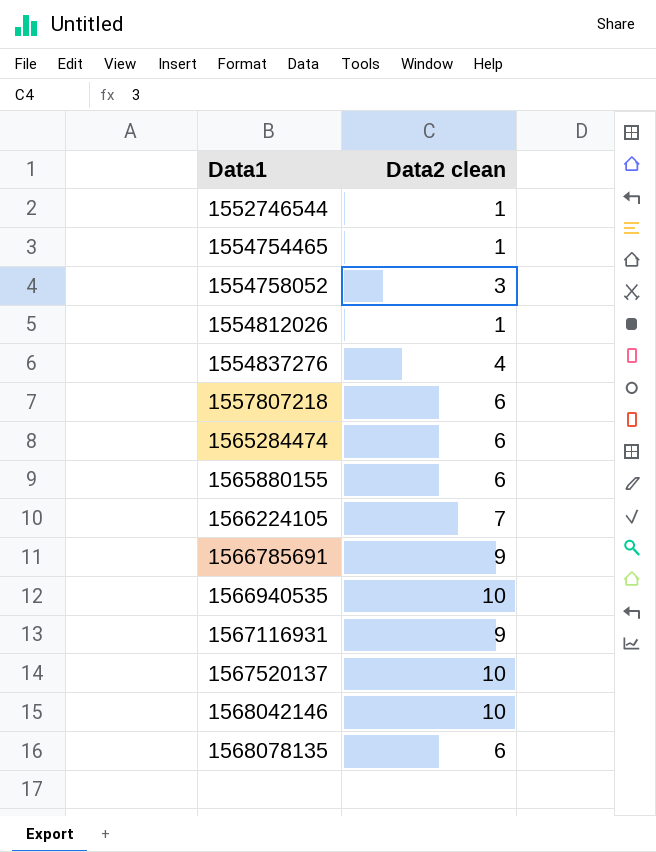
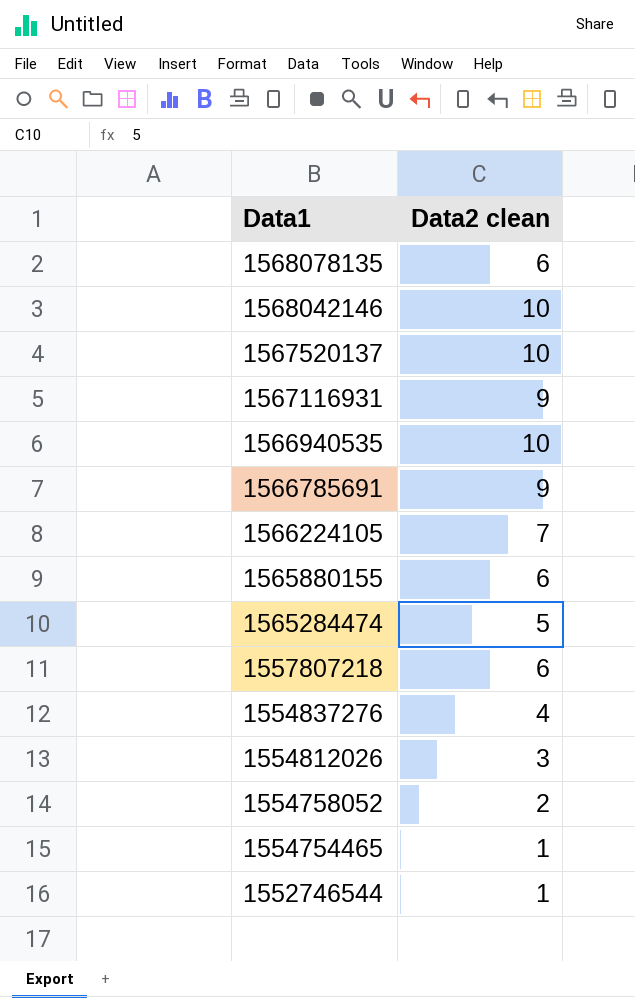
row order: Data1 ascending -> Data1 descending
1565284474 | Data2 clean: 6 -> 5
1554812026 | Data2 clean: 1 -> 3
1554758052 | Data2 clean: 3 -> 2

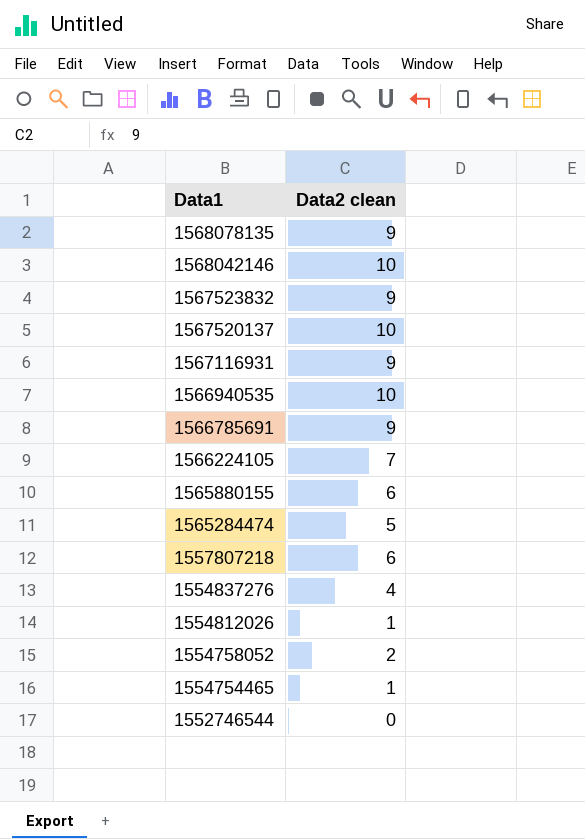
1568078135 | Data2 clean: 6 -> 9
row 1567523832: none -> 9
1554812026 | Data2 clean: 3 -> 1
1552746544 | Data2 clean: 1 -> 0

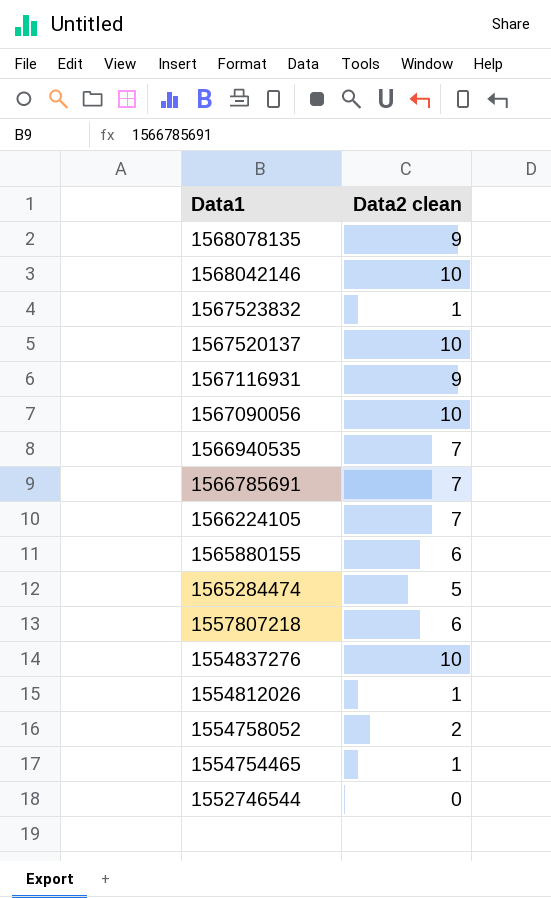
1567523832 | Data2 clean: 9 -> 1
row 1567090056: none -> 10
1566940535 | Data2 clean: 10 -> 7
1566785691 | Data2 clean: 9 -> 7
1554837276 | Data2 clean: 4 -> 10

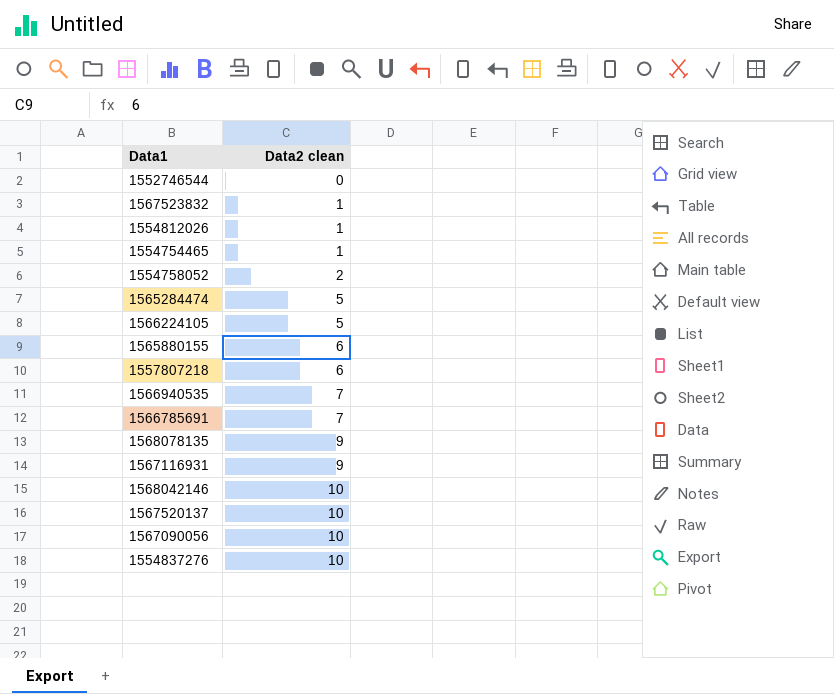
row order: Data1 descending -> Data2 clean ascending
1566224105 | Data2 clean: 7 -> 5

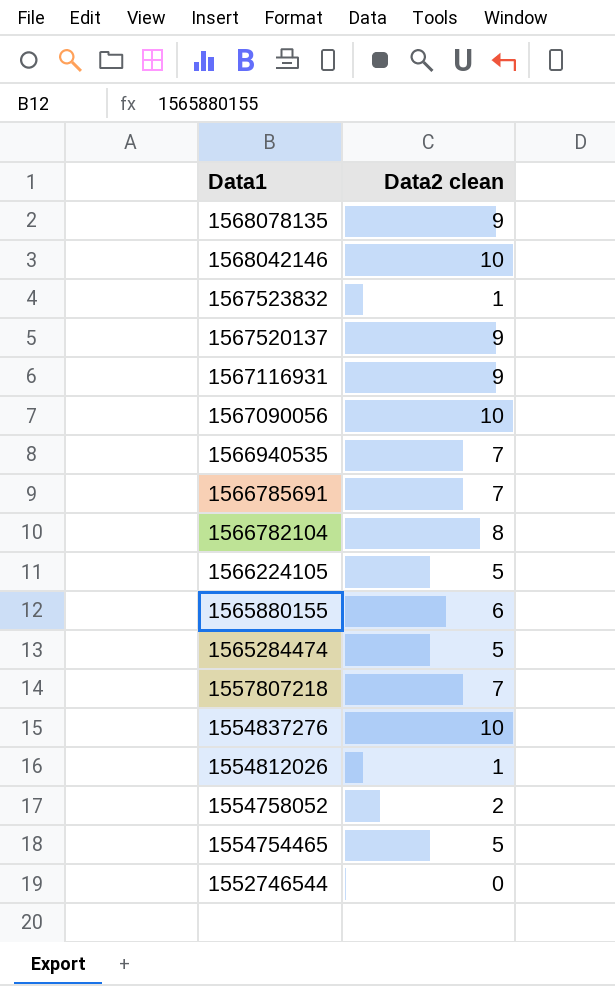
row order: Data2 clean ascending -> Data1 descending
1567520137 | Data2 clean: 10 -> 9
row 1566782104: none -> 8
1557807218 | Data2 clean: 6 -> 7
1554754465 | Data2 clean: 1 -> 5

